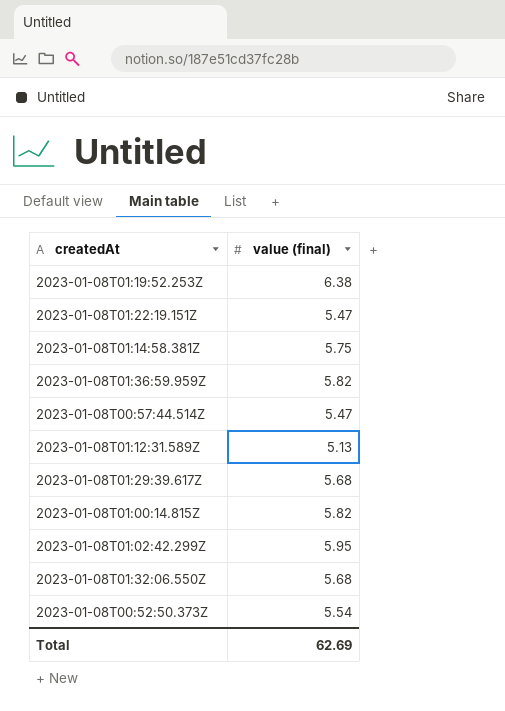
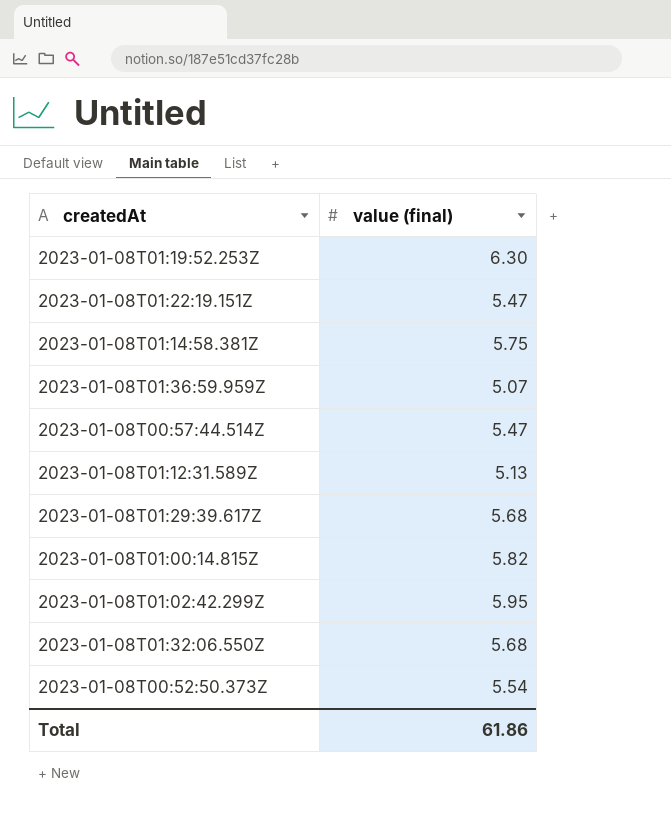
2023-01-08T01:19:52.253Z | value (final): 6.38 -> 6.30
2023-01-08T01:36:59.959Z | value (final): 5.82 -> 5.07
Total | value (final): 62.69 -> 61.86

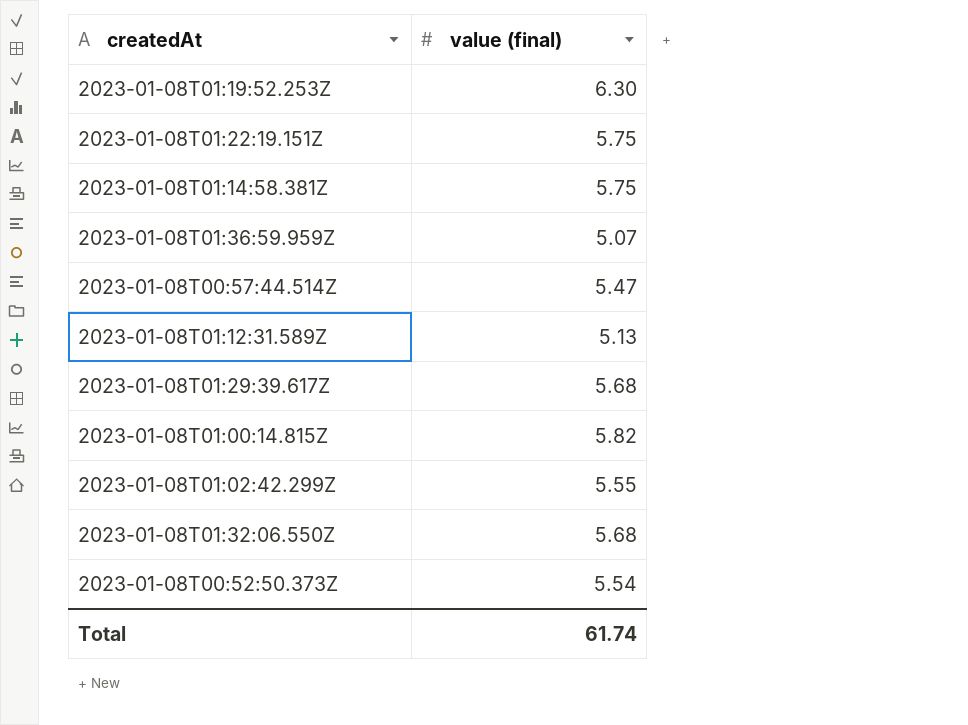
2023-01-08T01:22:19.151Z | value (final): 5.47 -> 5.75
2023-01-08T01:02:42.299Z | value (final): 5.95 -> 5.55
Total | value (final): 61.86 -> 61.74

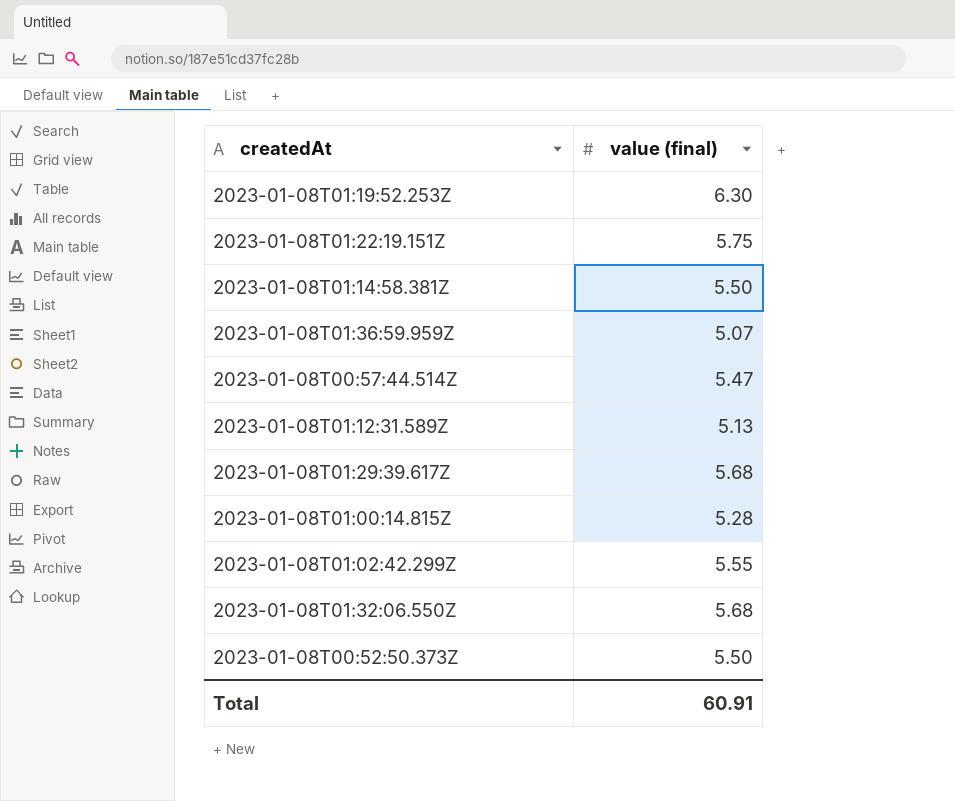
2023-01-08T01:14:58.381Z | value (final): 5.75 -> 5.50
2023-01-08T01:00:14.815Z | value (final): 5.82 -> 5.28
2023-01-08T00:52:50.373Z | value (final): 5.54 -> 5.50
Total | value (final): 61.74 -> 60.91

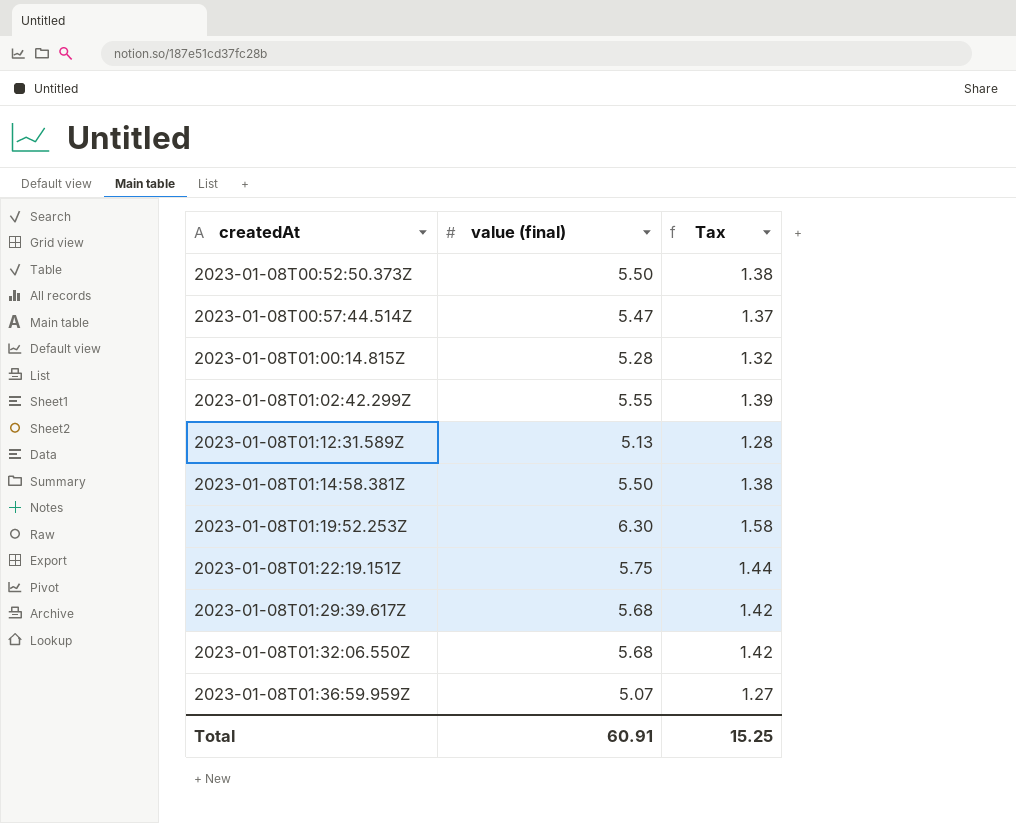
row order: none -> createdAt ascending
column Tax | formula: none -> [value (final)] * 0.25

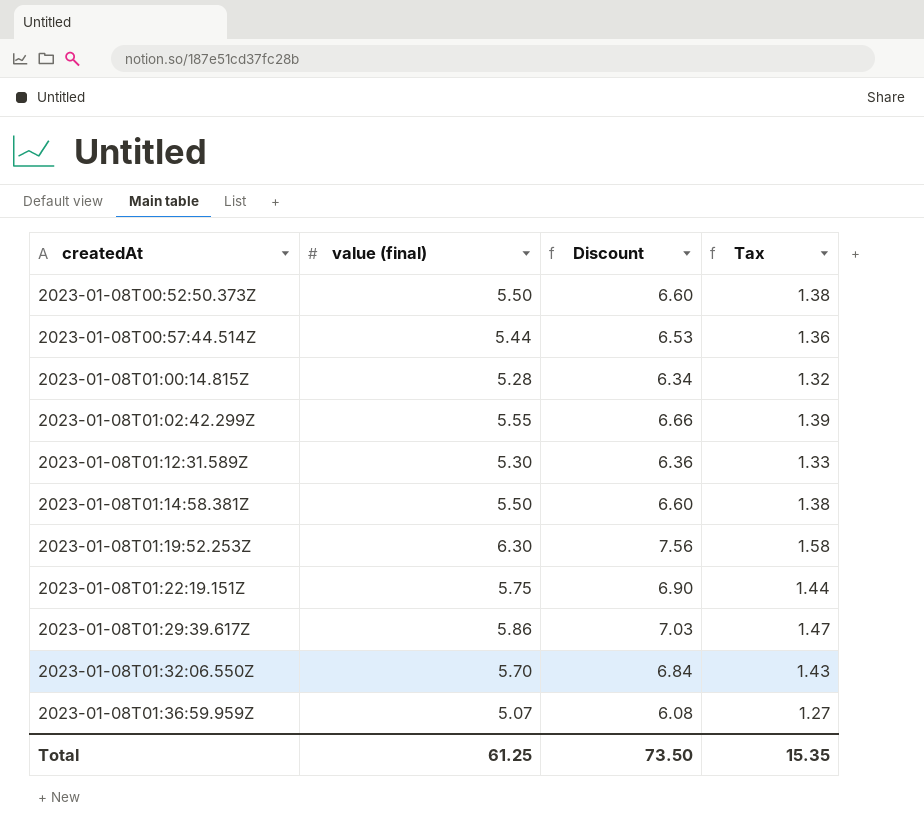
column Discount | formula: none -> [value (final)] * 1.2
2023-01-08T00:57:44.514Z | value (final): 5.47 -> 5.44
2023-01-08T00:57:44.514Z | Tax: 1.37 -> 1.36
2023-01-08T01:12:31.589Z | value (final): 5.13 -> 5.30
2023-01-08T01:12:31.589Z | Tax: 1.28 -> 1.33
2023-01-08T01:29:39.617Z | value (final): 5.68 -> 5.86
2023-01-08T01:29:39.617Z | Tax: 1.42 -> 1.47
2023-01-08T01:32:06.550Z | value (final): 5.68 -> 5.70
2023-01-08T01:32:06.550Z | Tax: 1.42 -> 1.43
Total | value (final): 60.91 -> 61.25
Total | Tax: 15.25 -> 15.35

